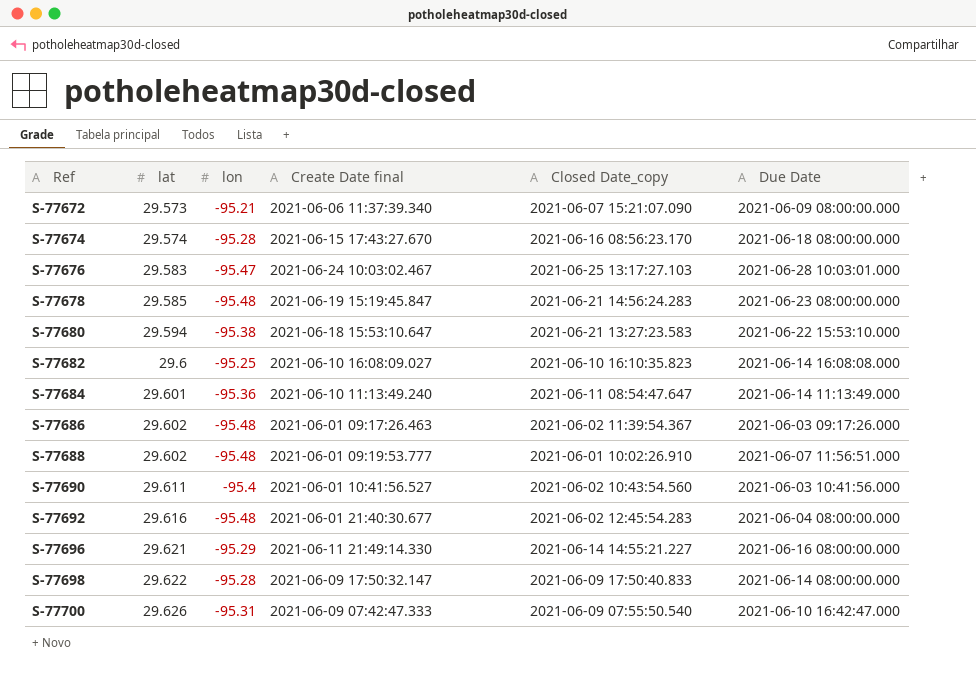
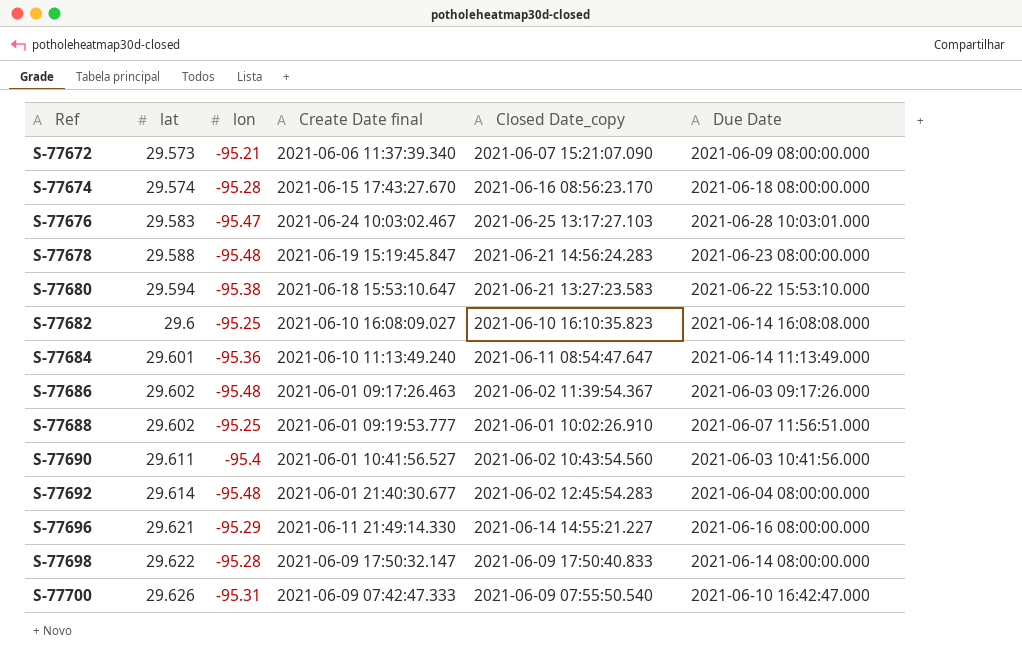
S-77678 | lat: 29.585 -> 29.588
S-77688 | lon: -95.48 -> -95.25
S-77692 | lat: 29.616 -> 29.614

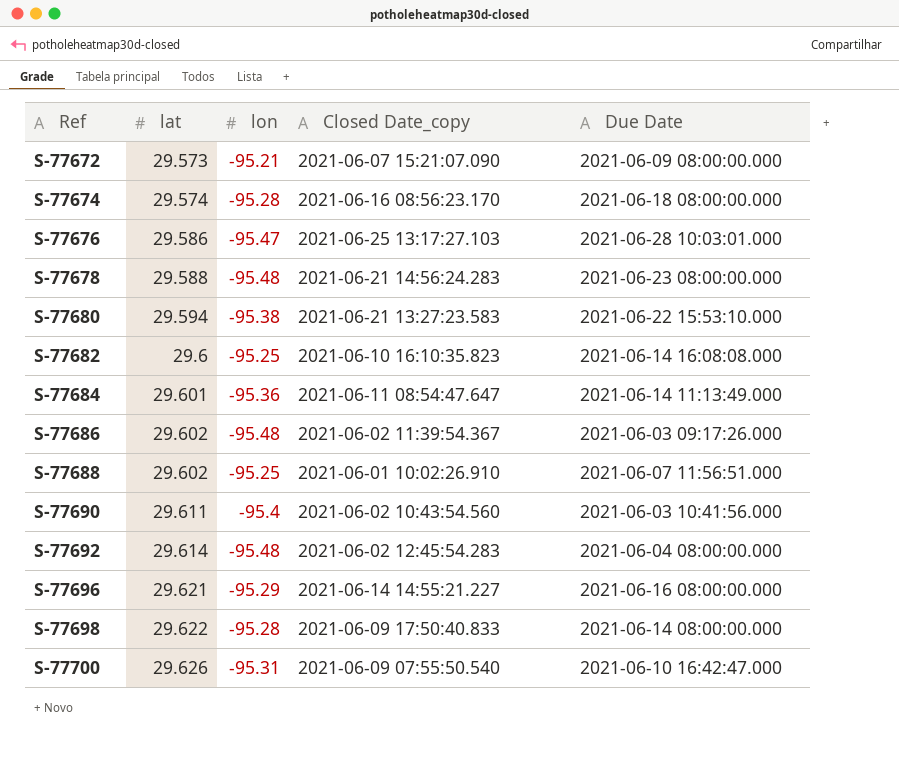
column Create Date final | position: 4 -> none
S-77676 | lat: 29.583 -> 29.586

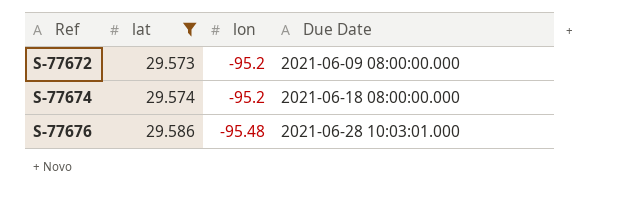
filter: none -> lat <= 29.586
column Closed Date_copy | position: 4 -> none
S-77672 | lon: -95.21 -> -95.2
S-77674 | lon: -95.28 -> -95.2
S-77676 | lon: -95.47 -> -95.48

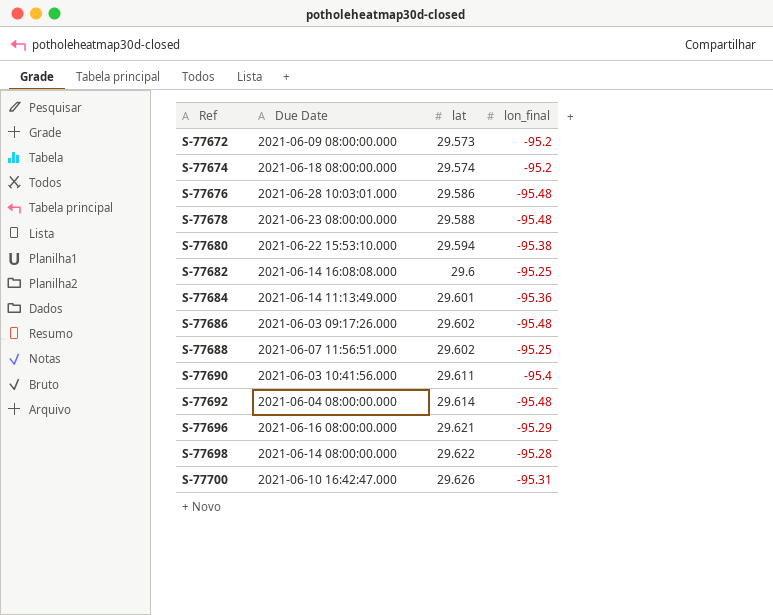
filter: lat <= 29.586 -> none
column Due Date | position: 4 -> 2
column name: lon -> lon_final

